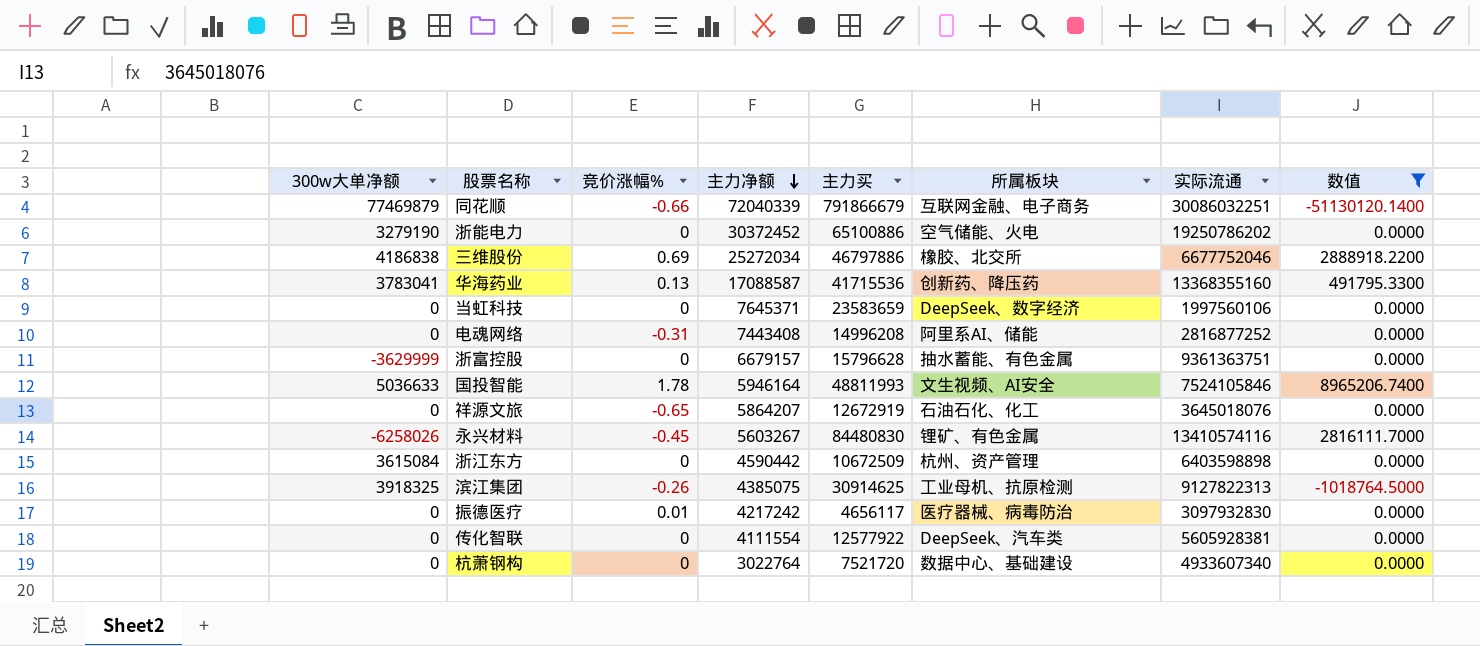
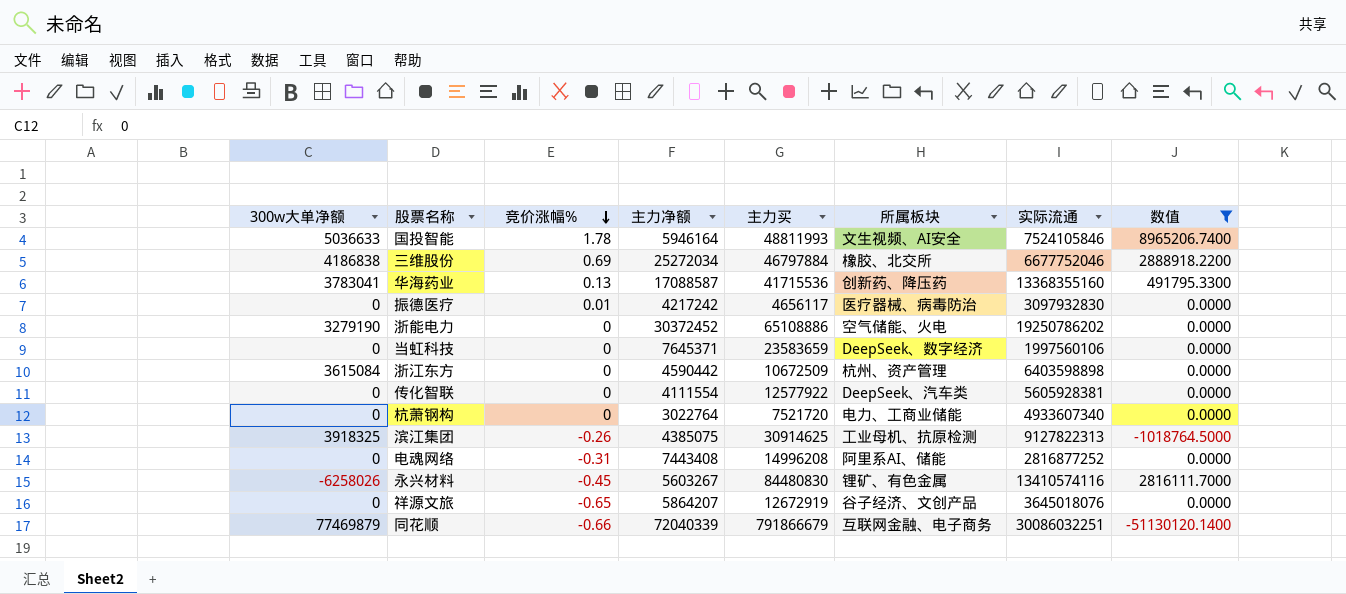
row order: 主力净额 descending -> 竞价涨幅% descending
row 浙富控股: -3629999 | 0 | 6679157 | 15796628 | 抽水蓄能、有色金属 | 9361363751 | 0.0000 -> none
三维股份 | 主力买: 46797886 -> 46797884
浙能电力 | 主力买: 65100886 -> 65108886
杭萧钢构 | 所属板块: 数据中心、基础建设 -> 电力、工商业储能
祥源文旅 | 所属板块: 石油石化、化工 -> 谷子经济、文创产品

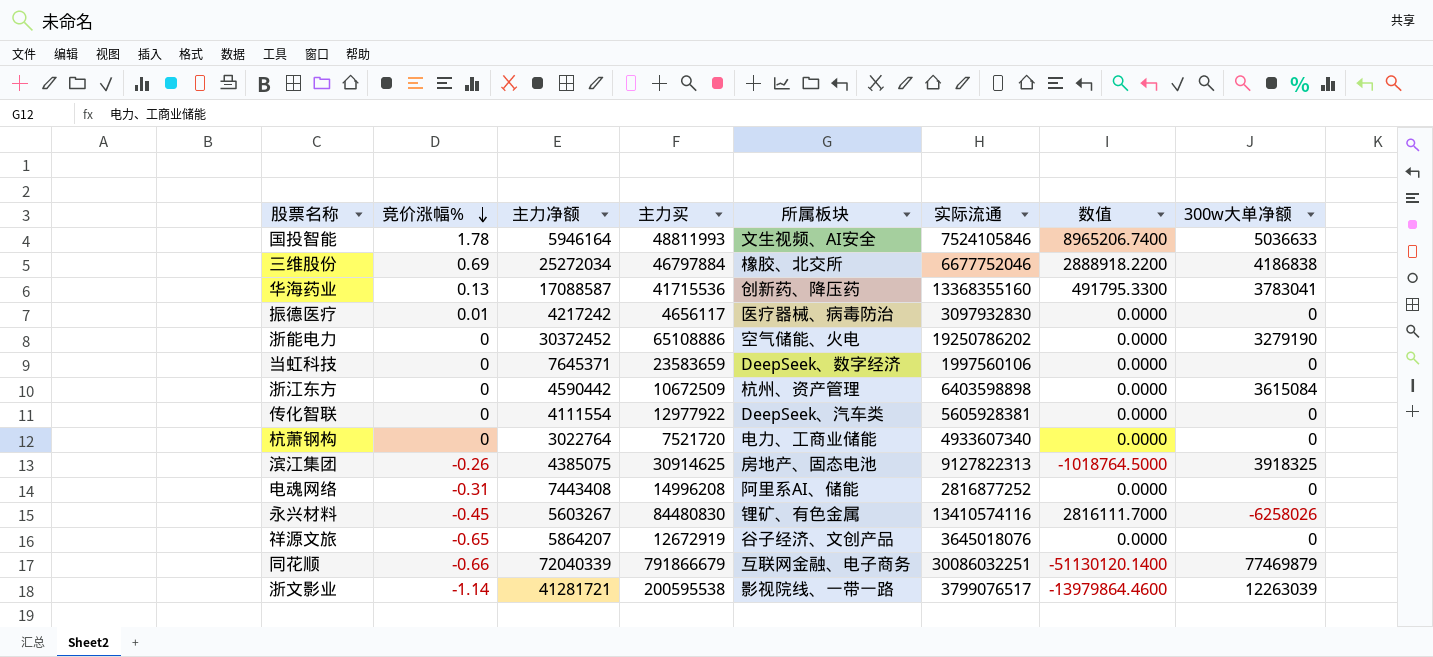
filter: 数值 != -13979864.4600 -> none
column 300w大单净额 | position: 1 -> 8
传化智联 | 主力买: 12577922 -> 12977922
滨江集团 | 所属板块: 工业母机、抗原检测 -> 房地产、固态电池

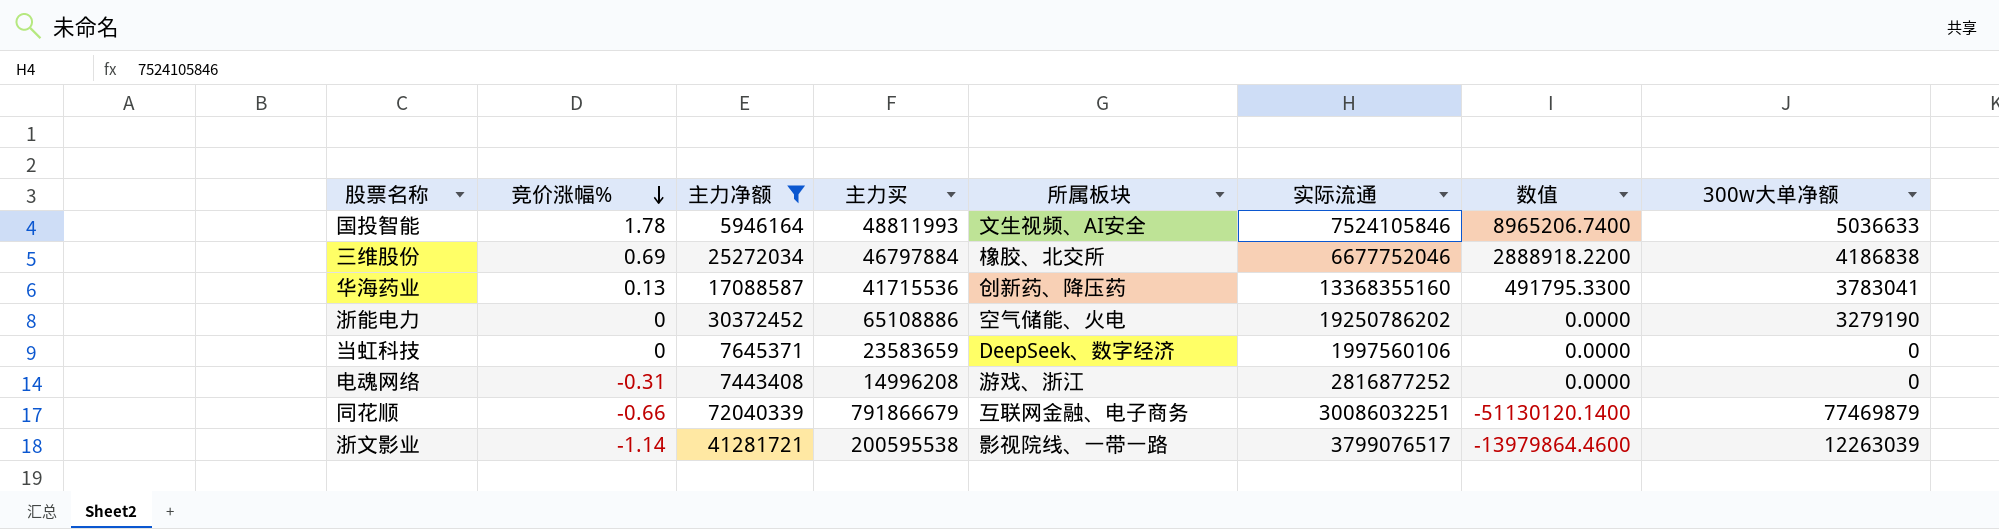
filter: none -> 主力净额 >= 5946164
电魂网络 | 所属板块: 阿里系AI、储能 -> 游戏、浙江

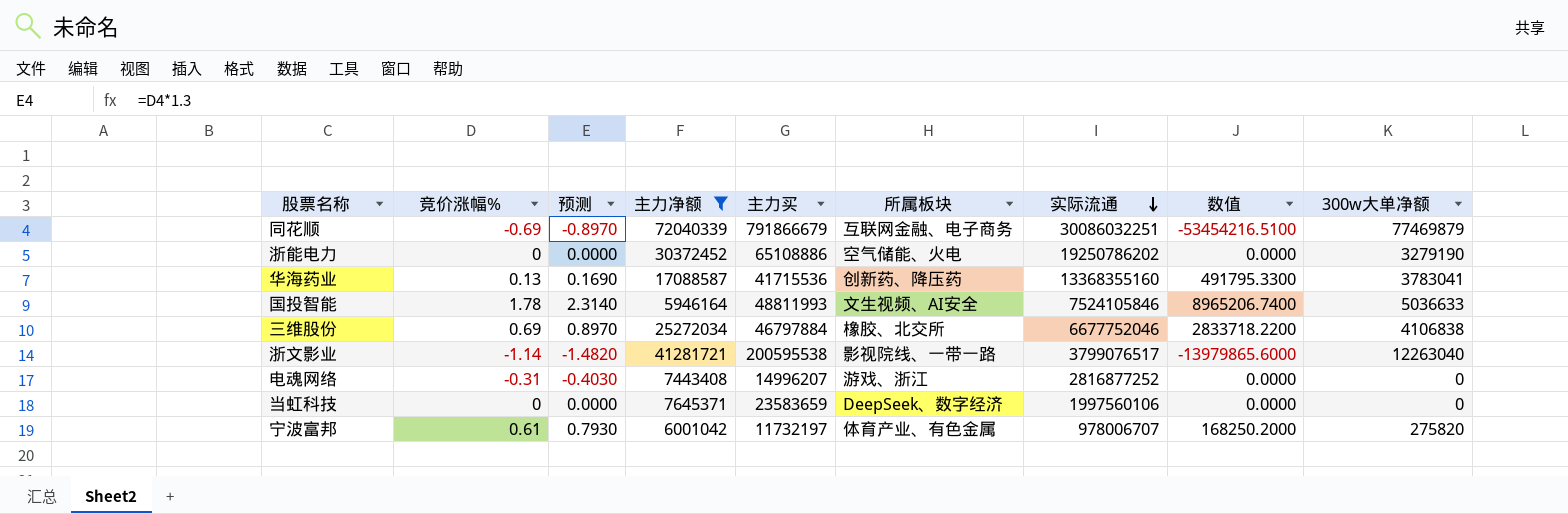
row order: 竞价涨幅% descending -> 实际流通 descending
column 预测 | formula: none -> [竞价涨幅%] * 1.3
同花顺 | 竞价涨幅%: -0.66 -> -0.69
同花顺 | 数值: -51130120.1400 -> -53454216.5100
三维股份 | 数值: 2888918.2200 -> 2833718.2200
三维股份 | 300w大单净额: 4186838 -> 4106838
浙文影业 | 数值: -13979864.4600 -> -13979865.6000
浙文影业 | 300w大单净额: 12263039 -> 12263040
电魂网络 | 主力买: 14996208 -> 14996207
row 宁波富邦: none -> 0.61 | 0.7930 | 6001042 | 11732197 | 体育产业、有色金属 | 978006707 | 168250.2000 | 275820

